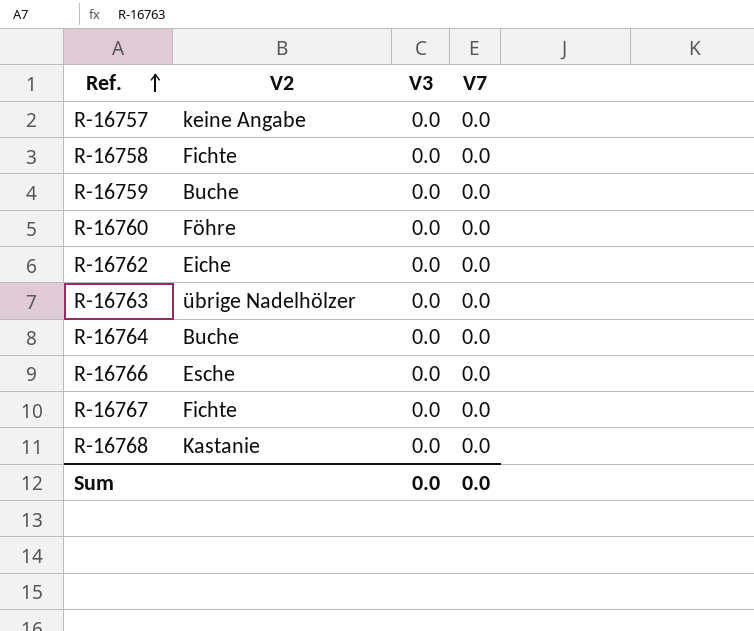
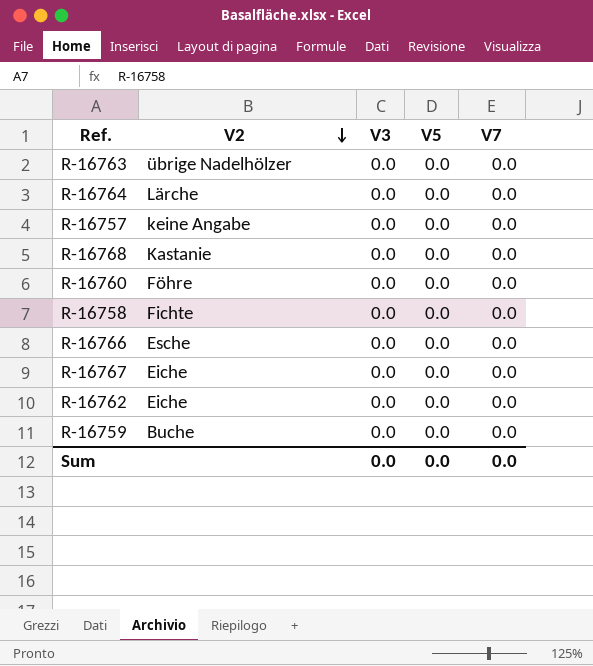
row order: Ref. ascending -> V2 descending
column V5 | position: none -> 4
R-16764 | V2: Buche -> Lärche
R-16767 | V2: Fichte -> Eiche

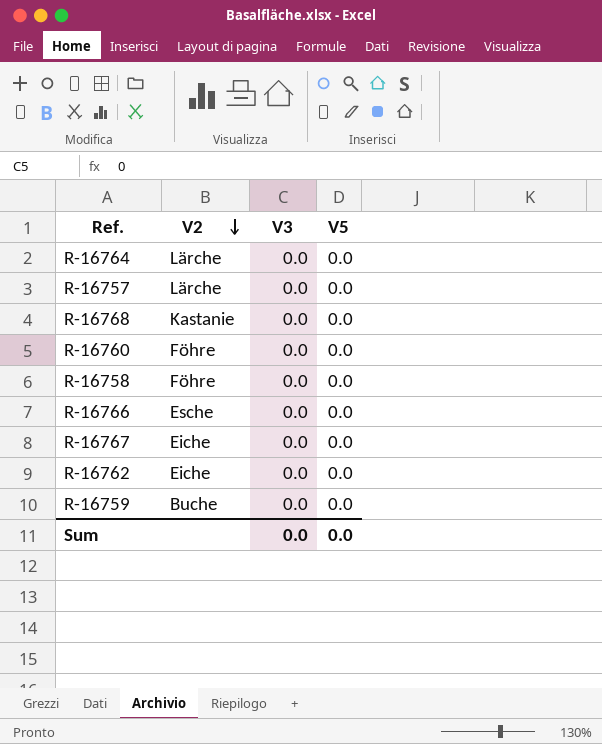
column V7 | position: 5 -> none
row R-16763: übrige Nadelhölzer | 0.0 | 0.0 | 0.0 -> none
R-16757 | V2: keine Angabe -> Lärche
R-16758 | V2: Fichte -> Föhre

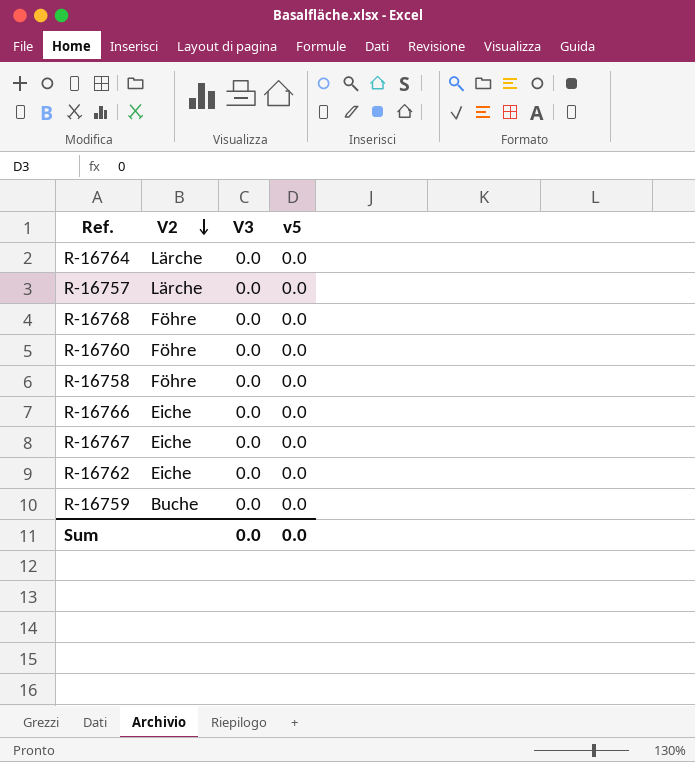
column name: V5 -> v5
R-16768 | V2: Kastanie -> Föhre
R-16766 | V2: Esche -> Eiche

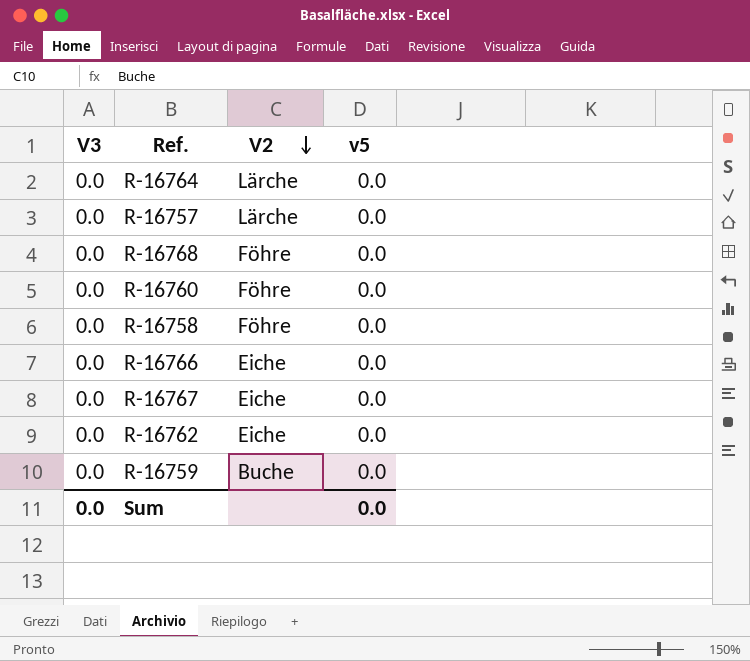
column V3 | position: 3 -> 1

